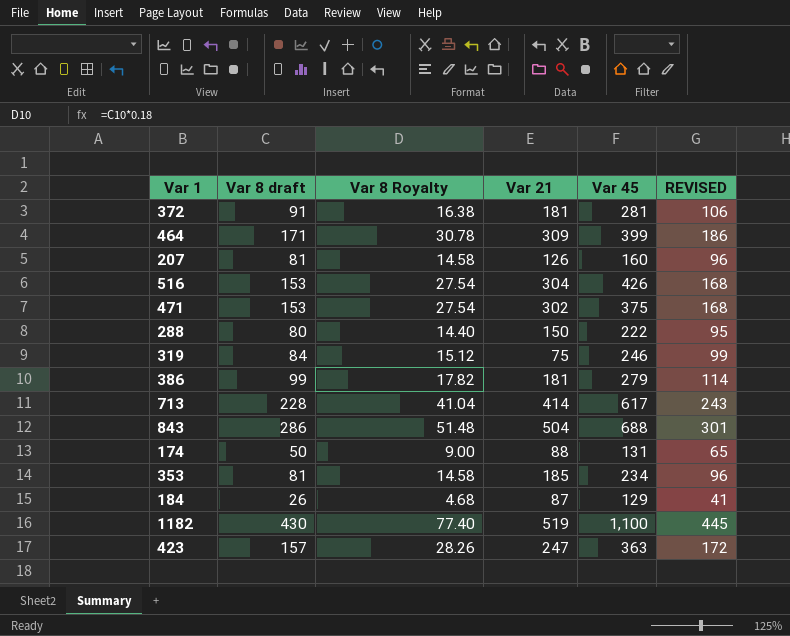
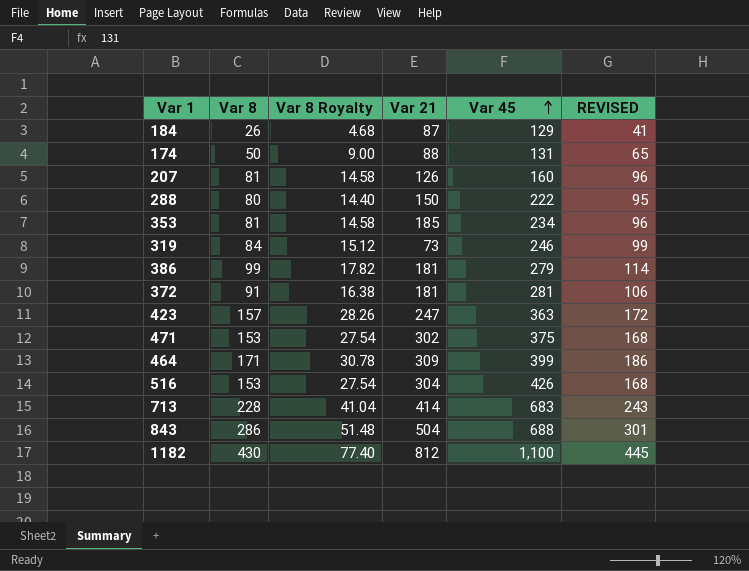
row order: none -> Var 45 ascending
column name: Var 8 draft -> Var 8
319 | Var 21: 75 -> 73
713 | Var 45: 617 -> 683
1182 | Var 21: 519 -> 812

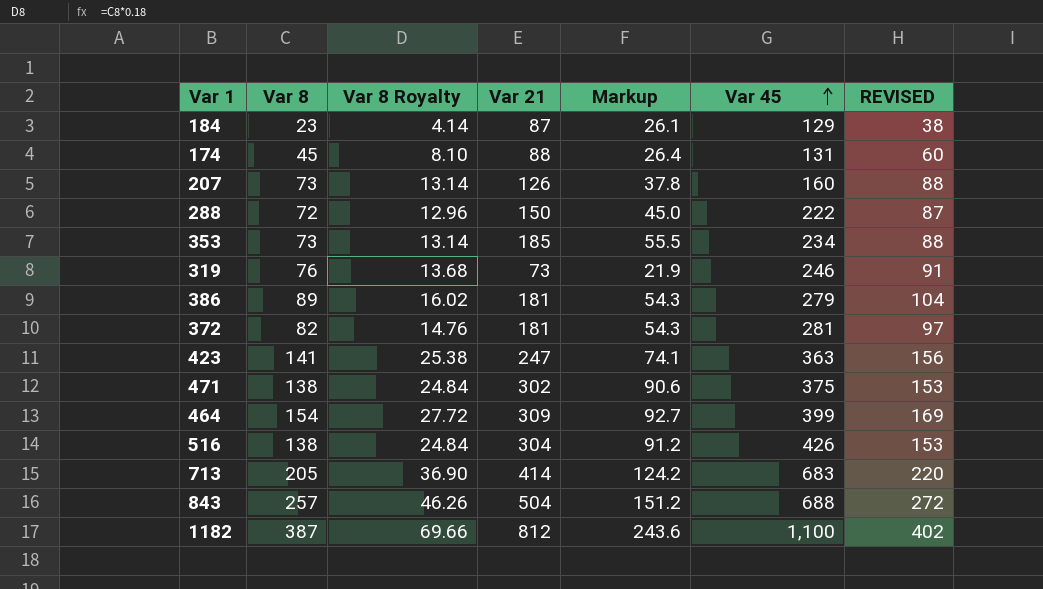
column Markup | formula: none -> [Var 21] * 0.3
184 | Var 8: 26 -> 23
184 | Var 8 Royalty: 4.68 -> 4.14
184 | REVISED: 41 -> 38
174 | Var 8: 50 -> 45
174 | Var 8 Royalty: 9.00 -> 8.10
174 | REVISED: 65 -> 60
207 | Var 8: 81 -> 73
207 | Var 8 Royalty: 14.58 -> 13.14
207 | REVISED: 96 -> 88
288 | Var 8: 80 -> 72
288 | Var 8 Royalty: 14.40 -> 12.96
288 | REVISED: 95 -> 87
353 | Var 8: 81 -> 73
353 | Var 8 Royalty: 14.58 -> 13.14
353 | REVISED: 96 -> 88
319 | Var 8: 84 -> 76
319 | Var 8 Royalty: 15.12 -> 13.68
319 | REVISED: 99 -> 91
386 | Var 8: 99 -> 89
386 | Var 8 Royalty: 17.82 -> 16.02
386 | REVISED: 114 -> 104
372 | Var 8: 91 -> 82
372 | Var 8 Royalty: 16.38 -> 14.76
372 | REVISED: 106 -> 97
423 | Var 8: 157 -> 141
423 | Var 8 Royalty: 28.26 -> 25.38
423 | REVISED: 172 -> 156
471 | Var 8: 153 -> 138
471 | Var 8 Royalty: 27.54 -> 24.84
471 | REVISED: 168 -> 153
464 | Var 8: 171 -> 154
464 | Var 8 Royalty: 30.78 -> 27.72
464 | REVISED: 186 -> 169
516 | Var 8: 153 -> 138
516 | Var 8 Royalty: 27.54 -> 24.84
516 | REVISED: 168 -> 153
713 | Var 8: 228 -> 205
713 | Var 8 Royalty: 41.04 -> 36.90
713 | REVISED: 243 -> 220
843 | Var 8: 286 -> 257
843 | Var 8 Royalty: 51.48 -> 46.26
843 | REVISED: 301 -> 272
1182 | Var 8: 430 -> 387
1182 | Var 8 Royalty: 77.40 -> 69.66
1182 | REVISED: 445 -> 402

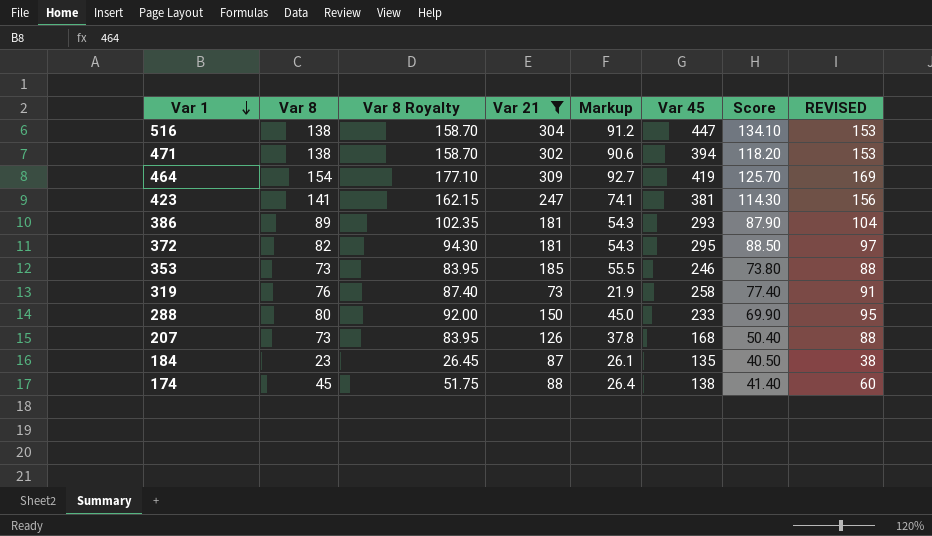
filter: none -> Var 21 <= 309
row order: Var 45 ascending -> Var 1 descending
column Var 8 Royalty | formula: [Var 8] * 0.18 -> [Var 8] * 1.15
column Score | formula: none -> [Var 45] * 0.3
516 | Var 45: 426 -> 447
471 | Var 45: 375 -> 394
464 | Var 45: 399 -> 419
423 | Var 45: 363 -> 381
386 | Var 45: 279 -> 293
372 | Var 45: 281 -> 295
353 | Var 45: 234 -> 246
319 | Var 45: 246 -> 258
288 | Var 8: 72 -> 80
288 | Var 45: 222 -> 233
288 | REVISED: 87 -> 95
207 | Var 45: 160 -> 168
184 | Var 45: 129 -> 135
174 | Var 45: 131 -> 138

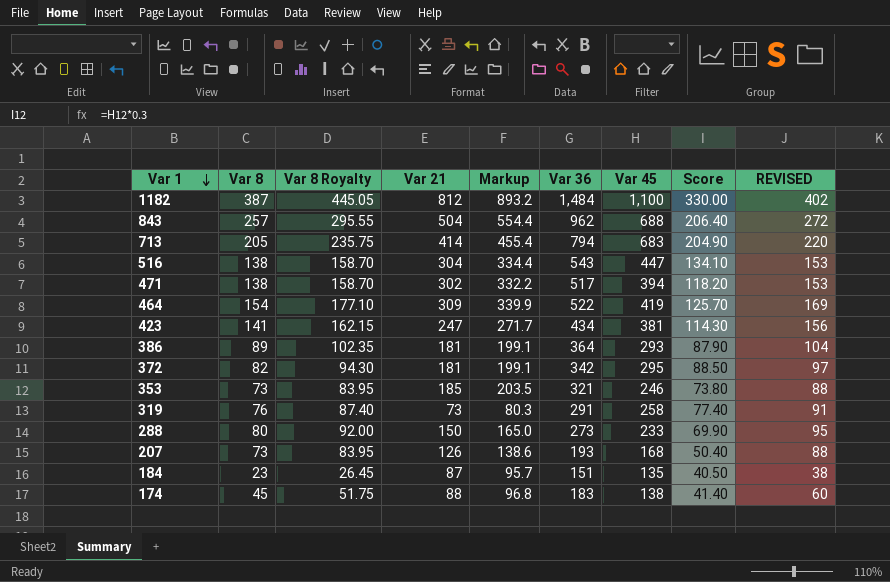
filter: Var 21 <= 309 -> none
column Markup | formula: [Var 21] * 0.3 -> [Var 21] * 1.1
column Var 36 | position: none -> 6

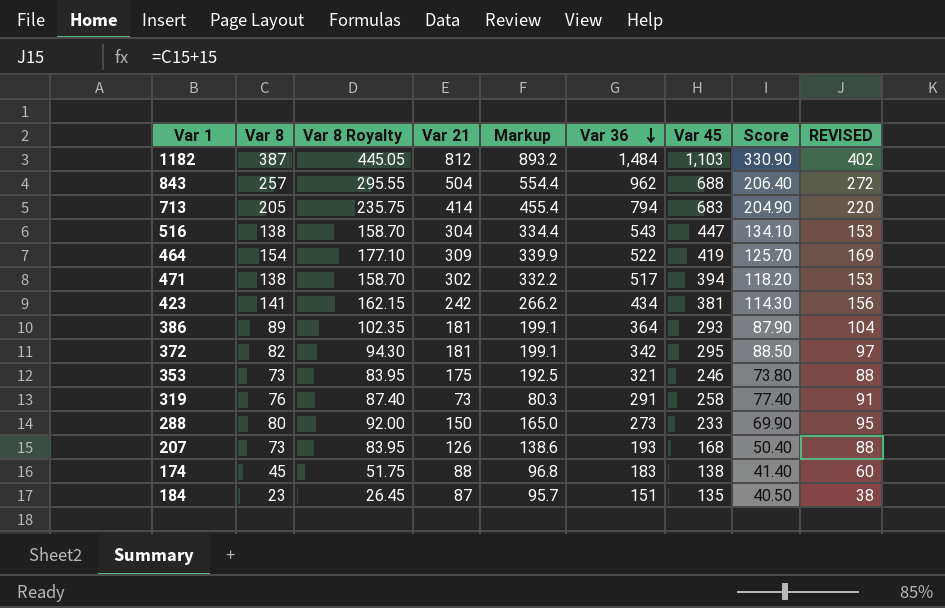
row order: Var 1 descending -> Var 36 descending
1182 | Var 45: 1,100 -> 1,103
1182 | Score: 330.00 -> 330.90
423 | Var 21: 247 -> 242
423 | Markup: 271.7 -> 266.2
353 | Var 21: 185 -> 175
353 | Markup: 203.5 -> 192.5

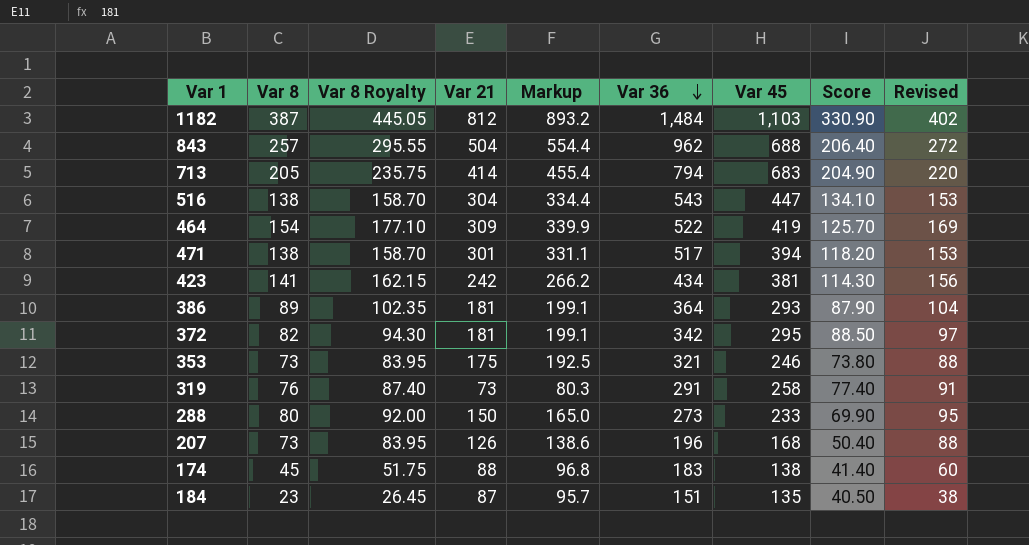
column name: REVISED -> Revised
471 | Var 21: 302 -> 301
471 | Markup: 332.2 -> 331.1
207 | Var 36: 193 -> 196

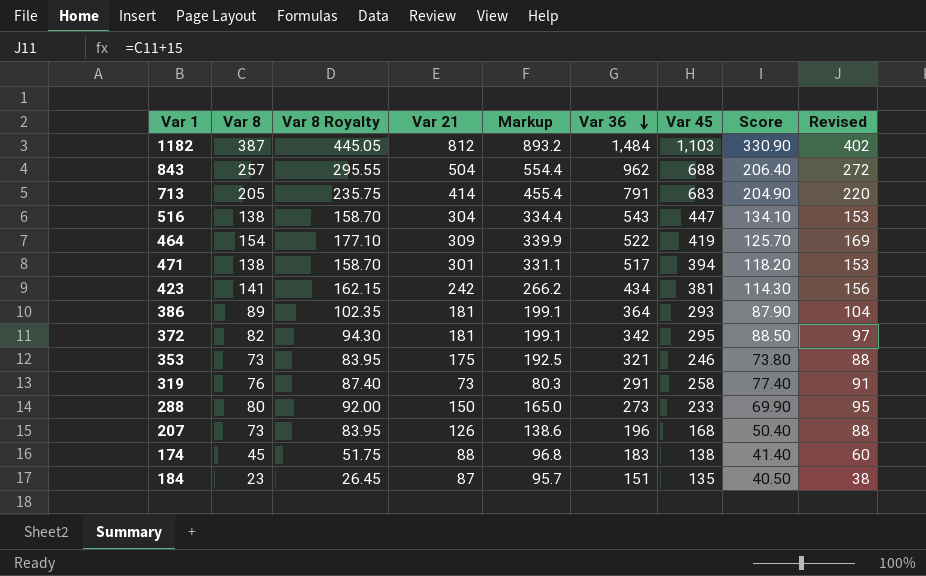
713 | Var 36: 794 -> 791

